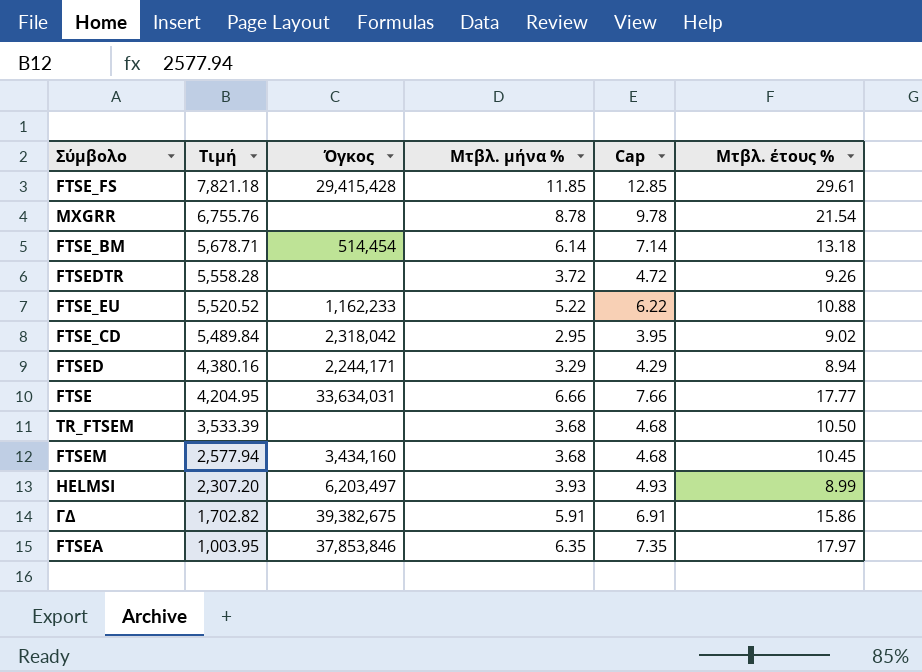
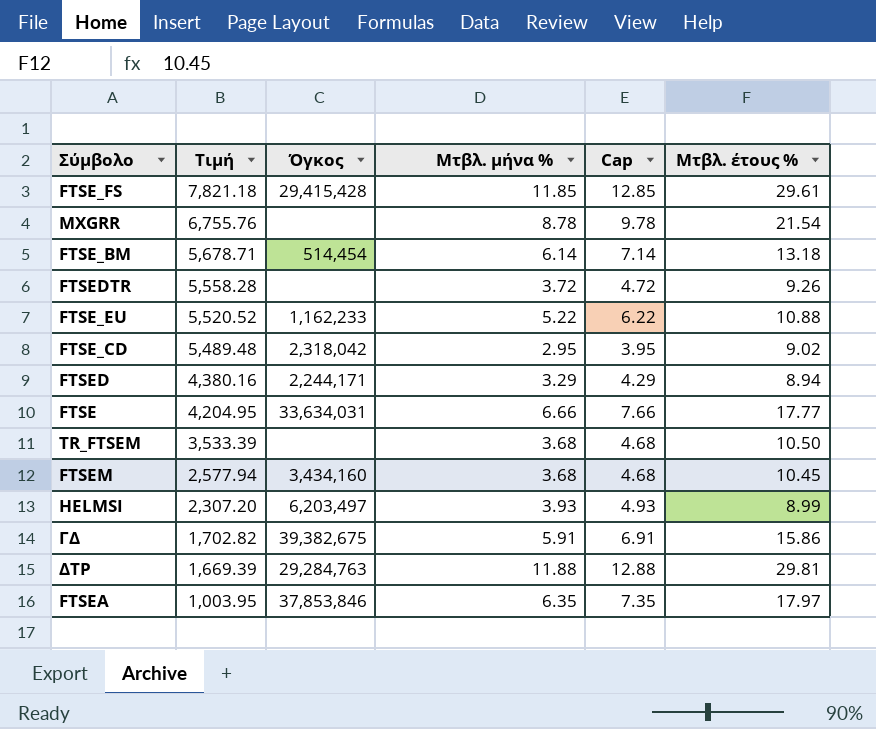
FTSE_CD | Τιμή: 5,489.84 -> 5,489.48
row ΔΤΡ: none -> 1,669.39 | 29,284,763 | 11.88 | 12.88 | 29.81

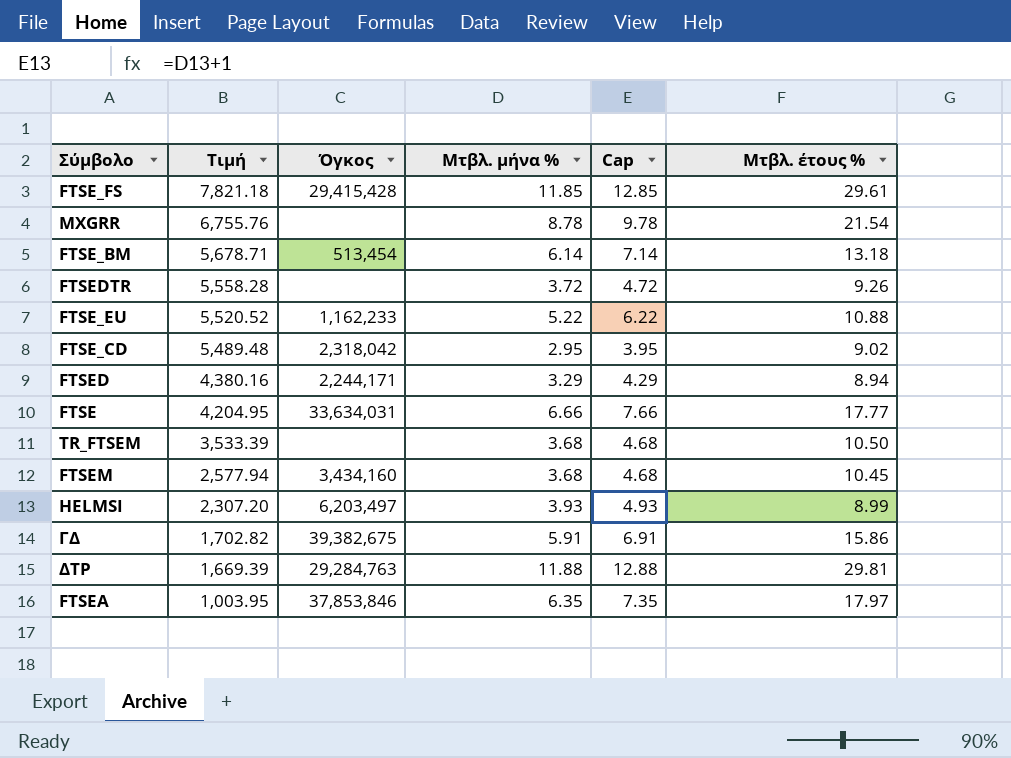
FTSE_BM | Όγκος: 514,454 -> 513,454

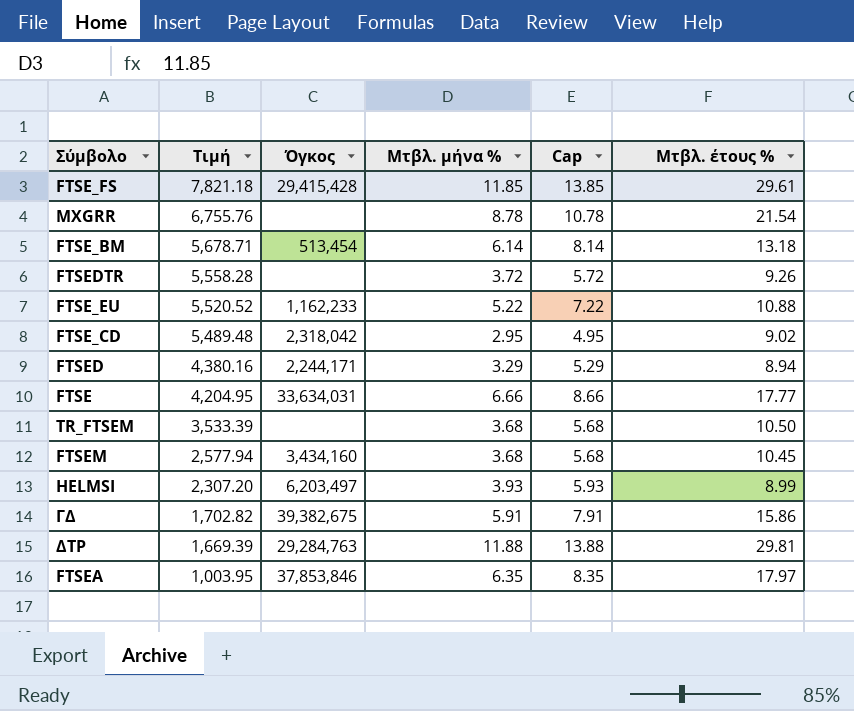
column Cap | formula: [Μτβλ. μήνα %] + 1 -> [Μτβλ. μήνα %] + 2

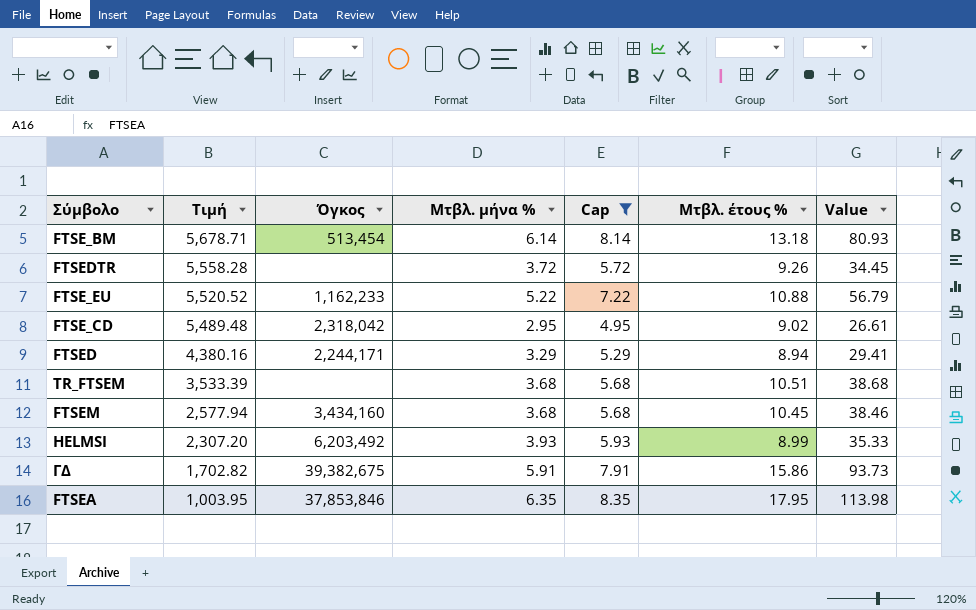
filter: none -> Cap <= 8.35
column Value | formula: none -> [Μτβλ. μήνα %] * [Μτβλ. έτους %]
TR_FTSEM | Μτβλ. έτους %: 10.50 -> 10.51
HELMSI | Όγκος: 6,203,497 -> 6,203,492
FTSEA | Μτβλ. έτους %: 17.97 -> 17.95

